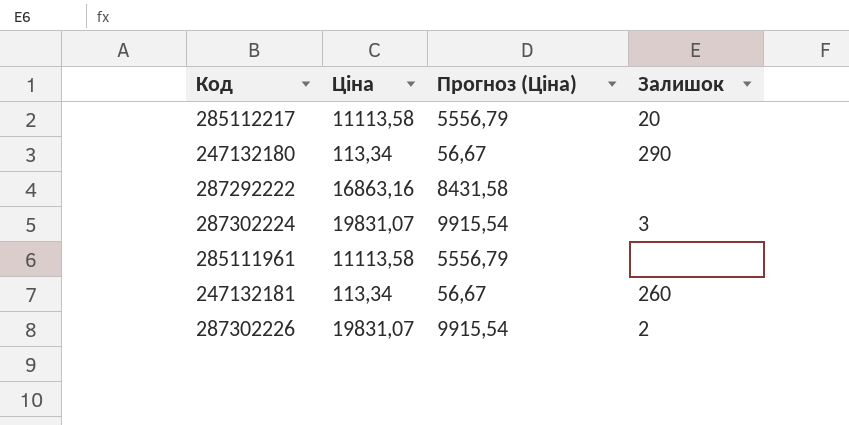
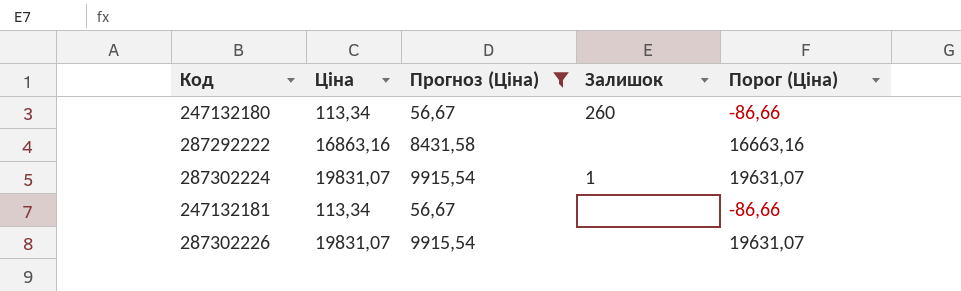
filter: none -> Прогноз (Ціна) != 5556,79
column Порог (Ціна) | formula: none -> [Ціна] - 200
247132180 | Залишок: 290 -> 260
287302224 | Залишок: 3 -> 1
247132181 | Залишок: 260 -> none
287302226 | Залишок: 2 -> none

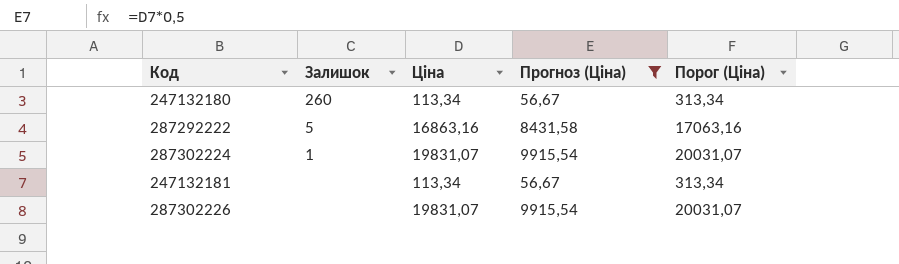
column Залишок | position: 4 -> 2
column Порог (Ціна) | formula: [Ціна] - 200 -> [Ціна] + 200
287292222 | Залишок: none -> 5

